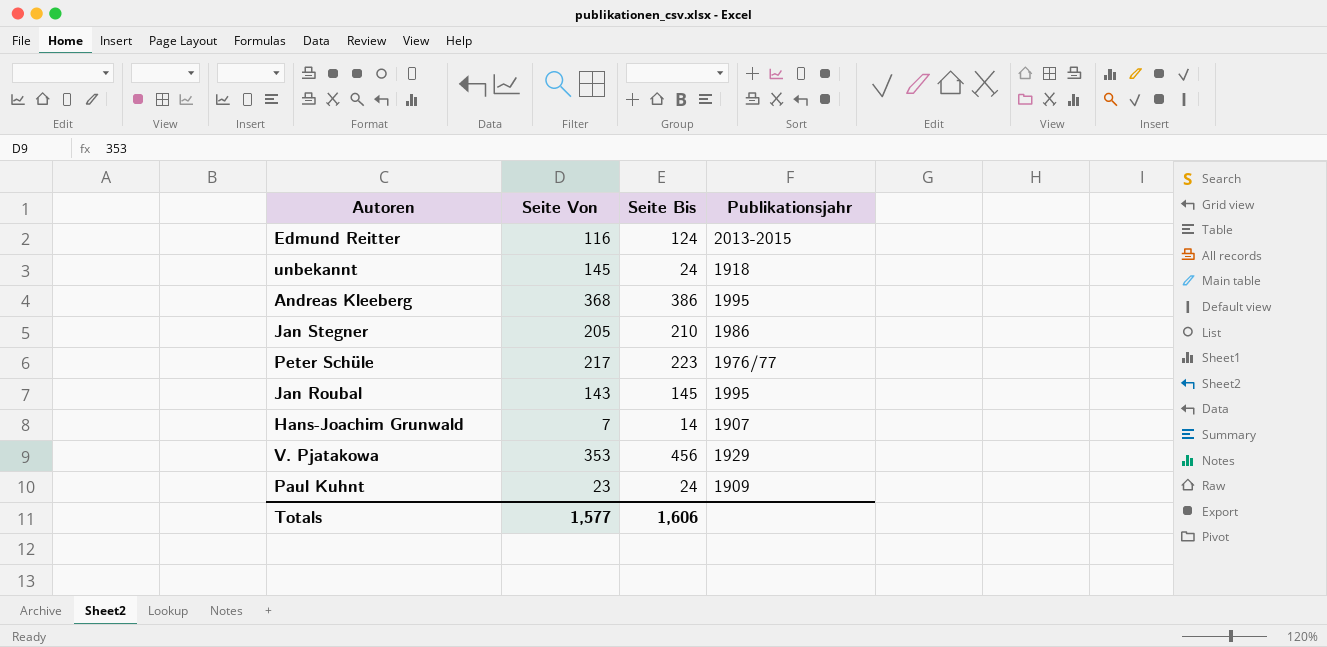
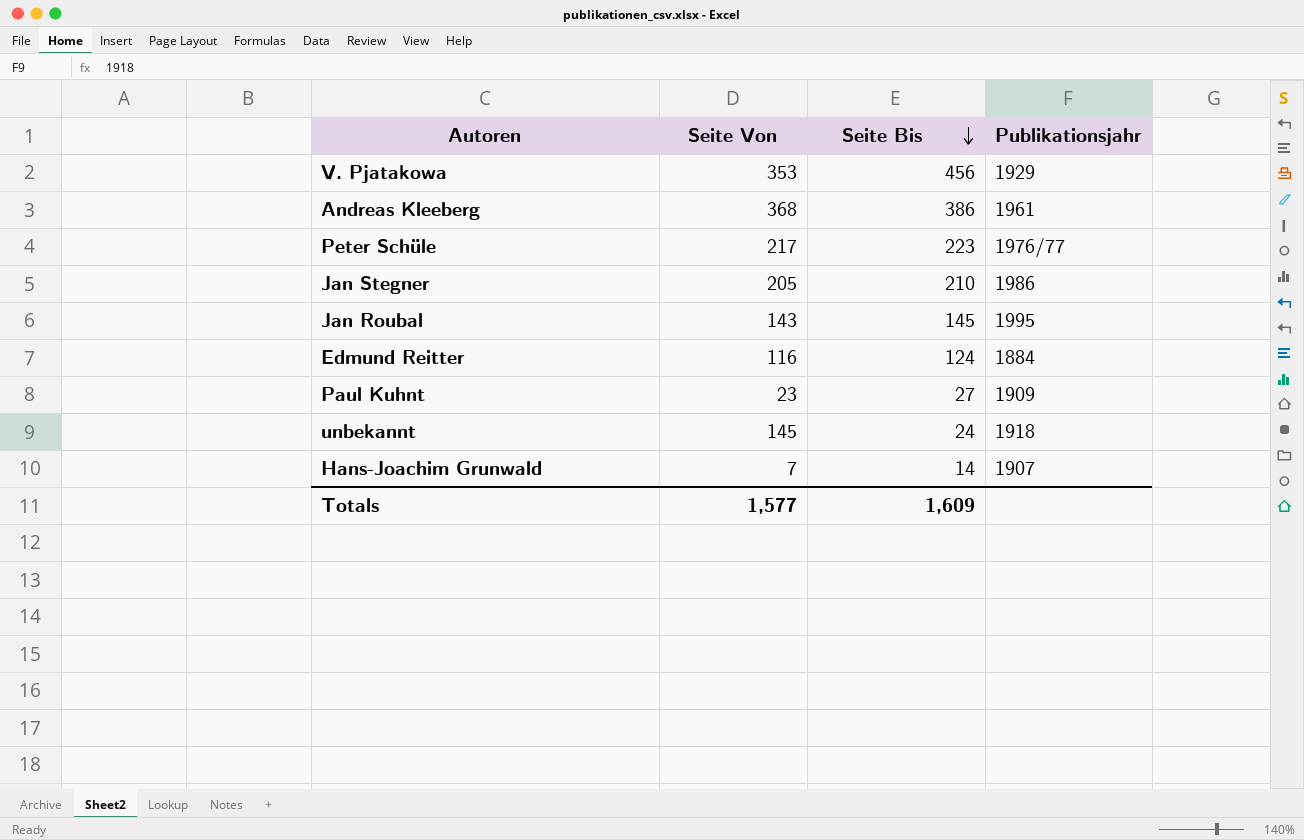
row order: none -> Seite Bis descending
Andreas Kleeberg | Publikationsjahr: 1995 -> 1961
Edmund Reitter | Publikationsjahr: 2013-2015 -> 1884
Paul Kuhnt | Seite Bis: 24 -> 27
Totals | Seite Bis: 1,606 -> 1,609

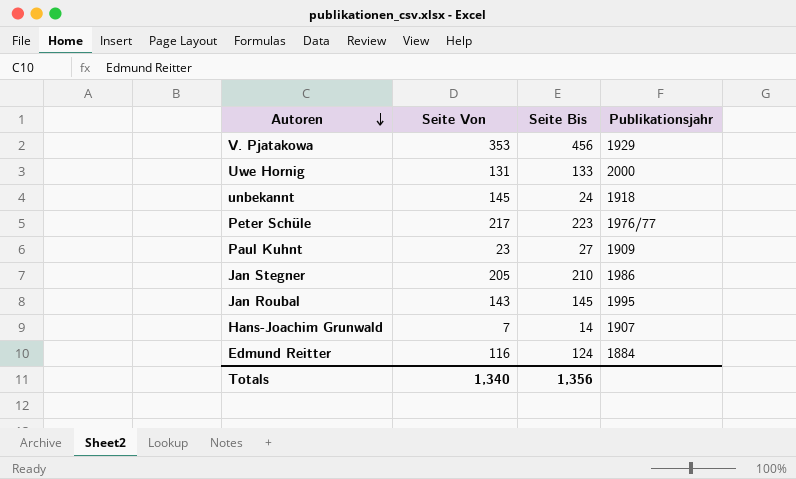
row order: Seite Bis descending -> Autoren descending
row Andreas Kleeberg: 368 | 386 | 1961 -> none
row Uwe Hornig: none -> 131 | 133 | 2000
Totals | Seite Von: 1,577 -> 1,340
Totals | Seite Bis: 1,609 -> 1,356

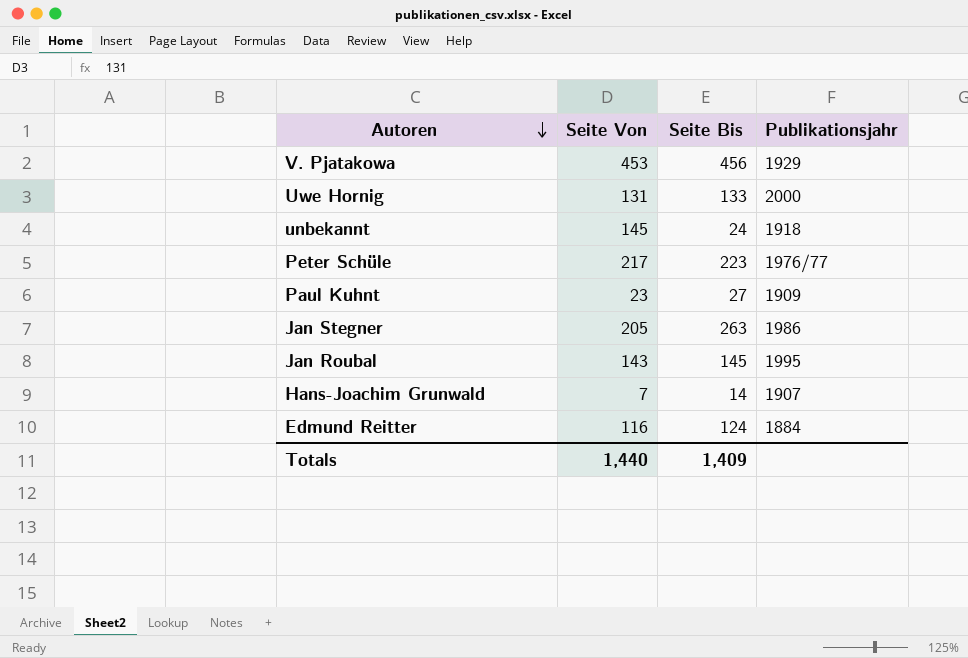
V. Pjatakowa | Seite Von: 353 -> 453
Jan Stegner | Seite Bis: 210 -> 263
Totals | Seite Von: 1,340 -> 1,440
Totals | Seite Bis: 1,356 -> 1,409

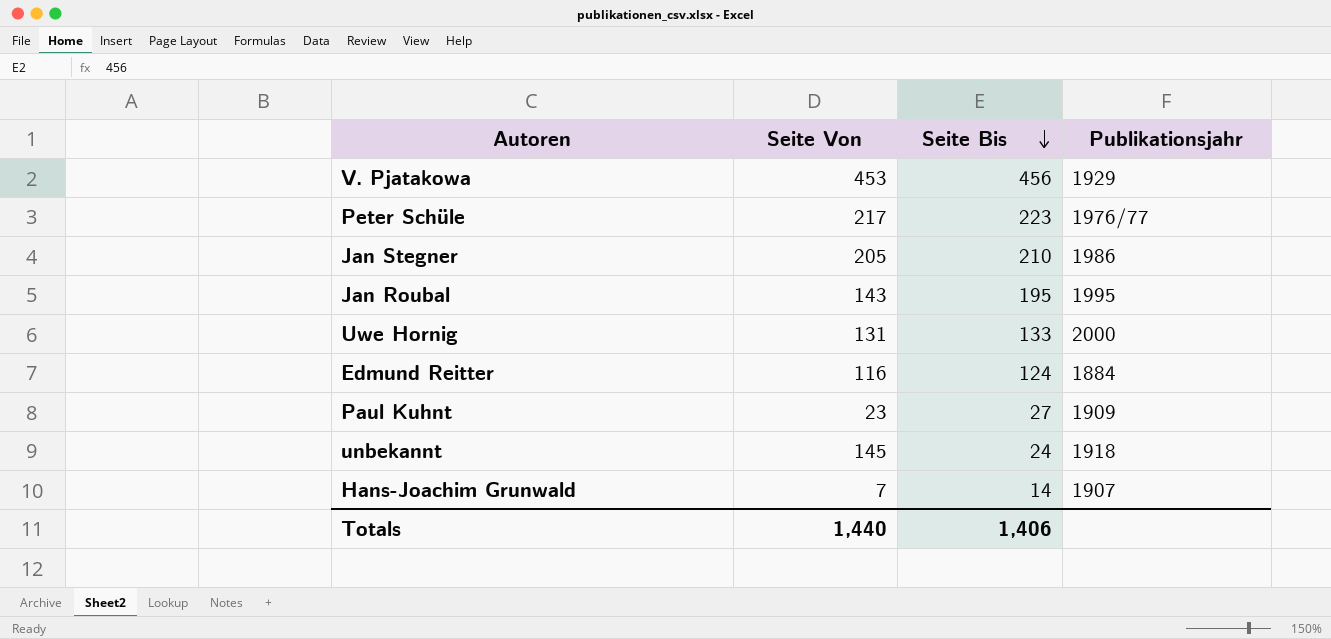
row order: Autoren descending -> Seite Bis descending
Jan Stegner | Seite Bis: 263 -> 210
Jan Roubal | Seite Bis: 145 -> 195
Totals | Seite Bis: 1,409 -> 1,406

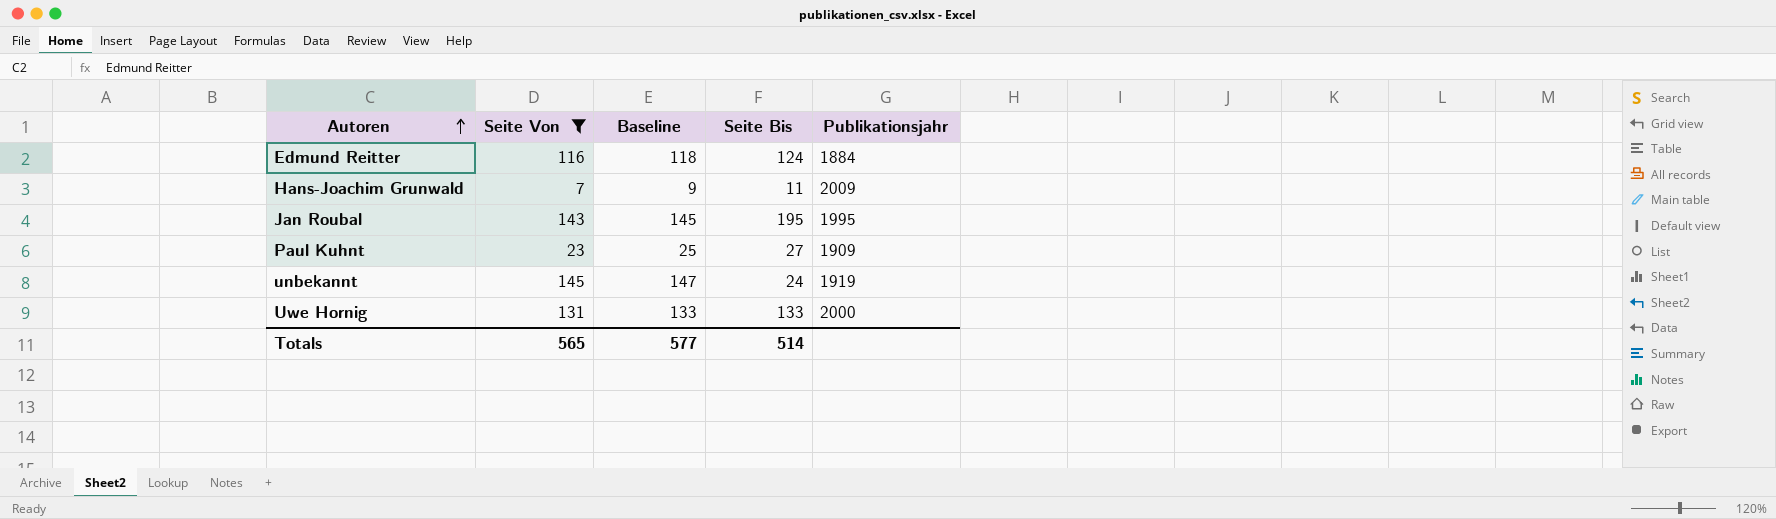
filter: none -> Seite Von <= 145
row order: Seite Bis descending -> Autoren ascending
column Baseline | formula: none -> [Seite Von] + 2
Hans-Joachim Grunwald | Seite Bis: 14 -> 11
Hans-Joachim Grunwald | Publikationsjahr: 1907 -> 2009
unbekannt | Publikationsjahr: 1918 -> 1919
Totals | Seite Von: 1,440 -> 565
Totals | Seite Bis: 1,406 -> 514

